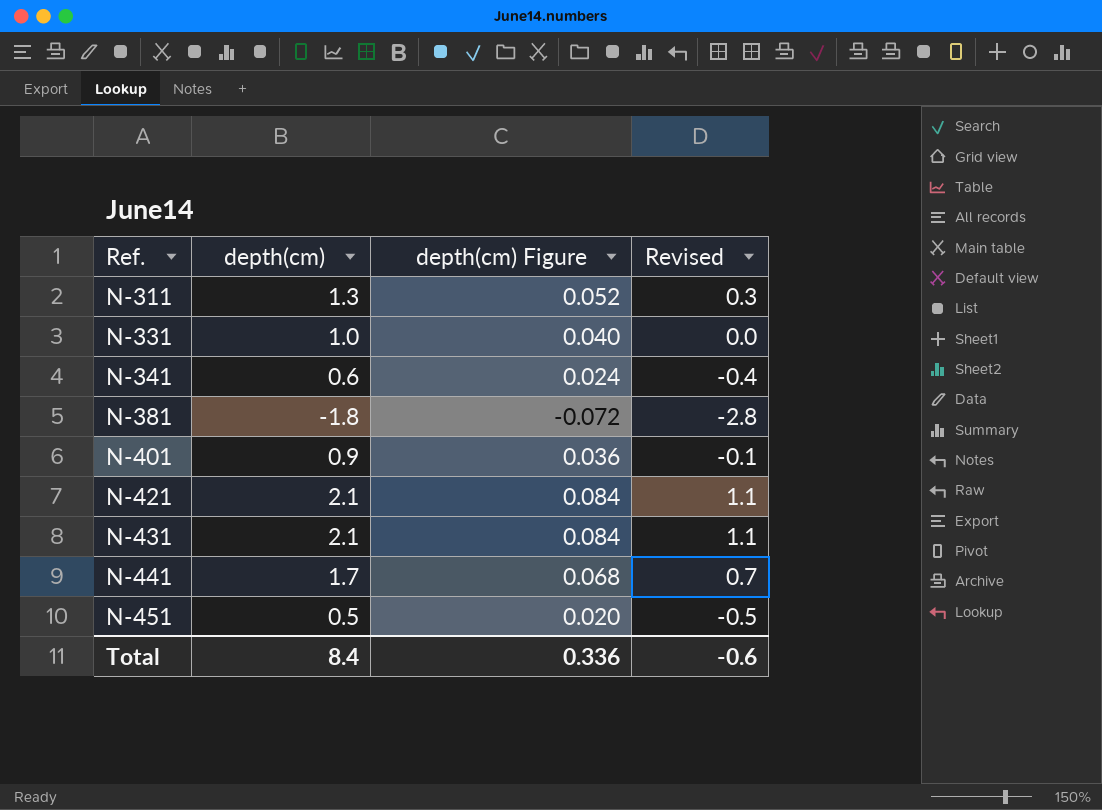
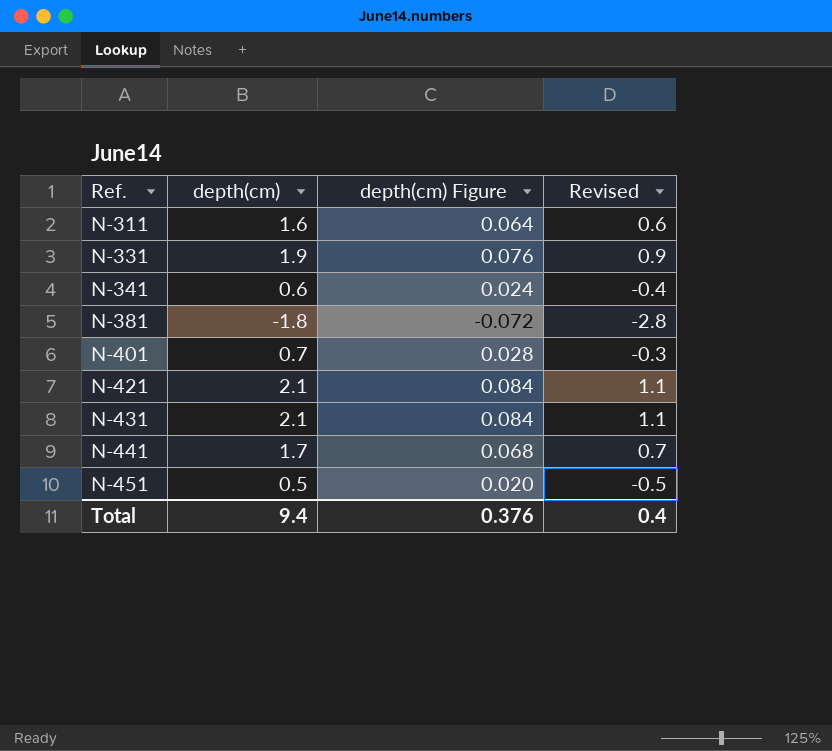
N-311 | depth(cm): 1.3 -> 1.6
N-311 | depth(cm) Figure: 0.052 -> 0.064
N-311 | Revised: 0.3 -> 0.6
N-331 | depth(cm): 1.0 -> 1.9
N-331 | depth(cm) Figure: 0.040 -> 0.076
N-331 | Revised: 0.0 -> 0.9
N-401 | depth(cm): 0.9 -> 0.7
N-401 | depth(cm) Figure: 0.036 -> 0.028
N-401 | Revised: -0.1 -> -0.3
Total | depth(cm): 8.4 -> 9.4
Total | depth(cm) Figure: 0.336 -> 0.376
Total | Revised: -0.6 -> 0.4

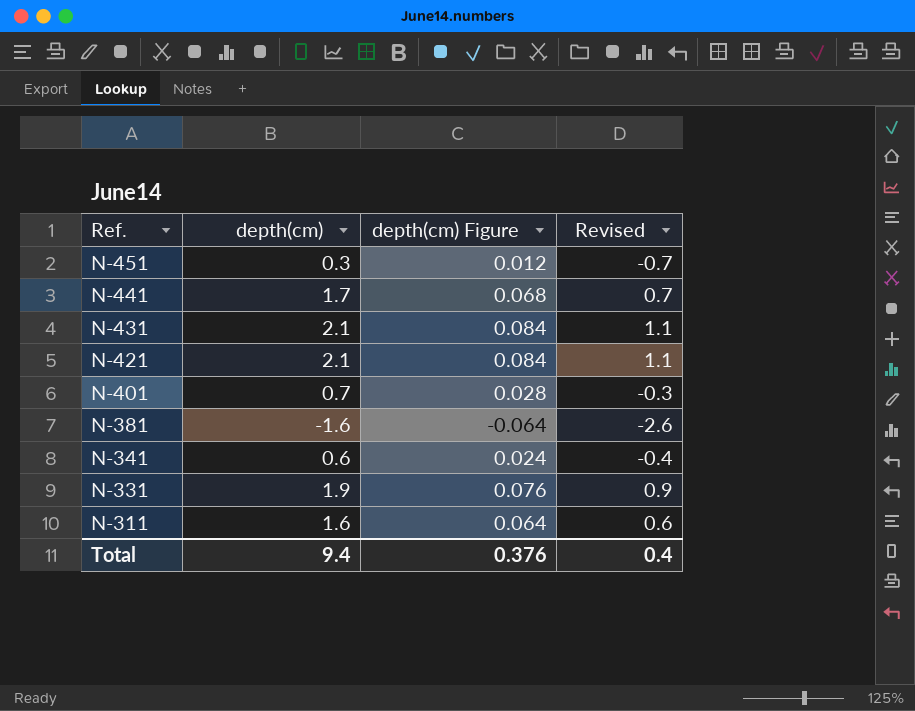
row order: Ref. ascending -> Ref. descending
N-451 | depth(cm): 0.5 -> 0.3
N-451 | depth(cm) Figure: 0.020 -> 0.012
N-451 | Revised: -0.5 -> -0.7
N-381 | depth(cm): -1.8 -> -1.6
N-381 | depth(cm) Figure: -0.072 -> -0.064
N-381 | Revised: -2.8 -> -2.6

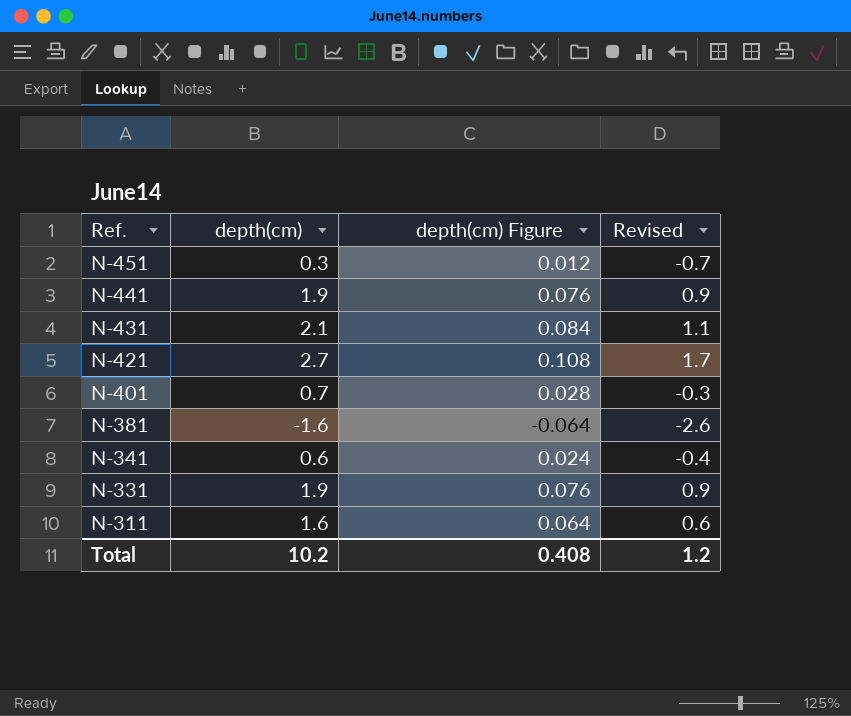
N-441 | depth(cm): 1.7 -> 1.9
N-441 | depth(cm) Figure: 0.068 -> 0.076
N-441 | Revised: 0.7 -> 0.9
N-421 | depth(cm): 2.1 -> 2.7
N-421 | depth(cm) Figure: 0.084 -> 0.108
N-421 | Revised: 1.1 -> 1.7
Total | depth(cm): 9.4 -> 10.2
Total | depth(cm) Figure: 0.376 -> 0.408
Total | Revised: 0.4 -> 1.2

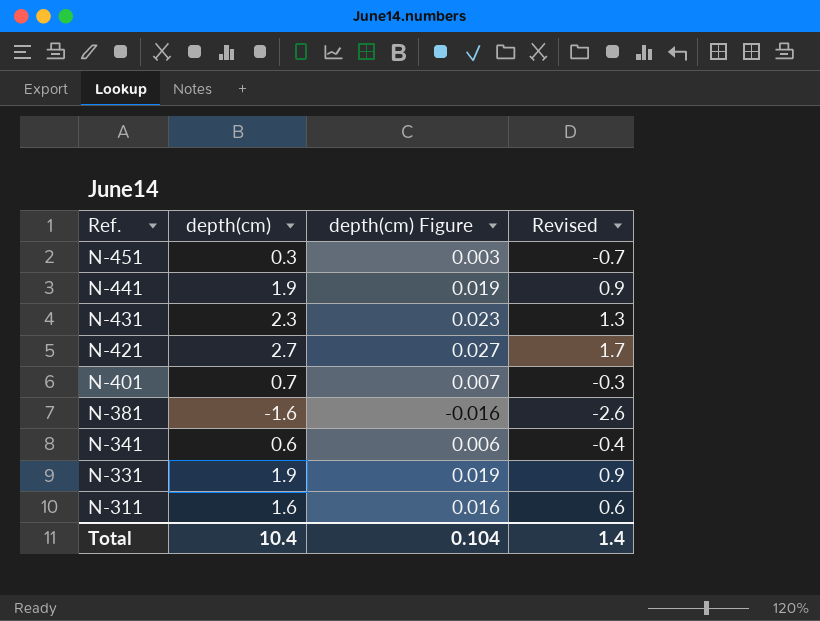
column depth(cm) Figure | formula: [depth(cm)] * 0.04 -> [depth(cm)] * 0.01
N-431 | depth(cm): 2.1 -> 2.3
N-431 | Revised: 1.1 -> 1.3
Total | depth(cm): 10.2 -> 10.4
Total | depth(cm) Figure: 0.408 -> 0.104
Total | Revised: 1.2 -> 1.4

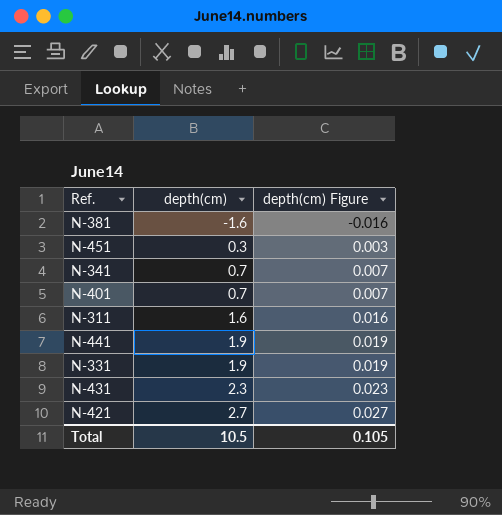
row order: Ref. descending -> depth(cm) ascending
column Revised | formula: [depth(cm)] - 1 -> none
N-341 | depth(cm): 0.6 -> 0.7
N-341 | depth(cm) Figure: 0.006 -> 0.007
Total | depth(cm): 10.4 -> 10.5
Total | depth(cm) Figure: 0.104 -> 0.105

